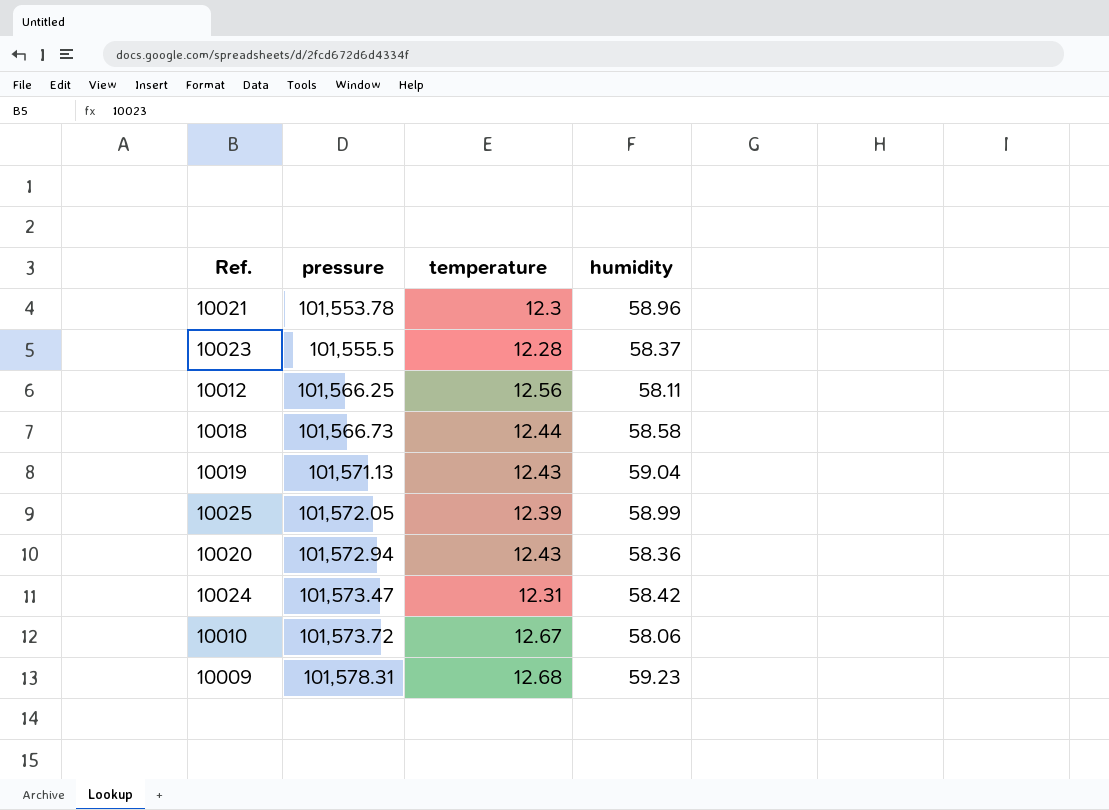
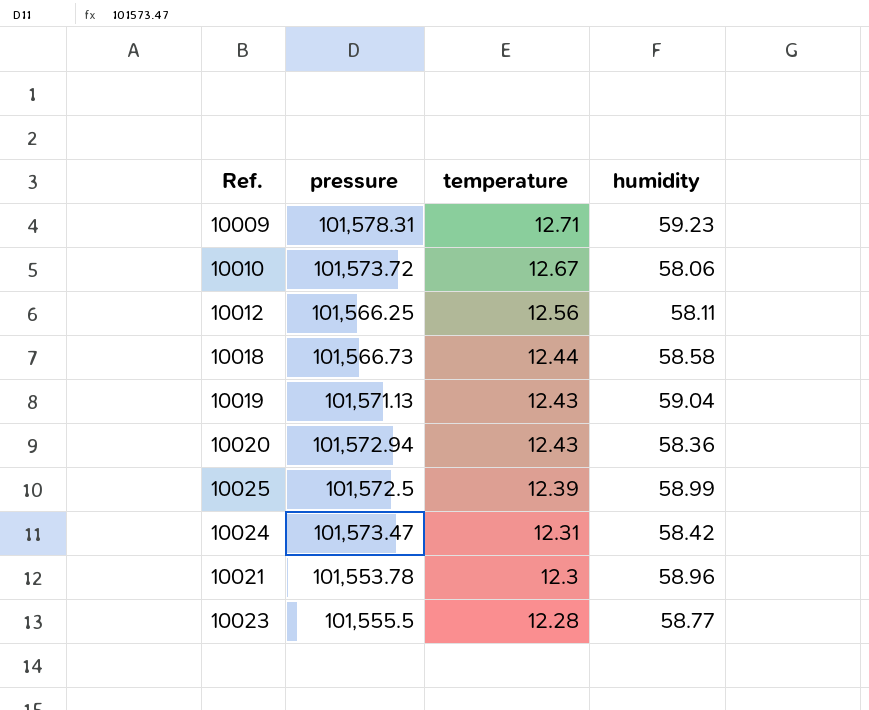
row order: pressure ascending -> temperature descending
10009 | temperature: 12.68 -> 12.71
10025 | pressure: 101,572.05 -> 101,572.5
10023 | humidity: 58.37 -> 58.77

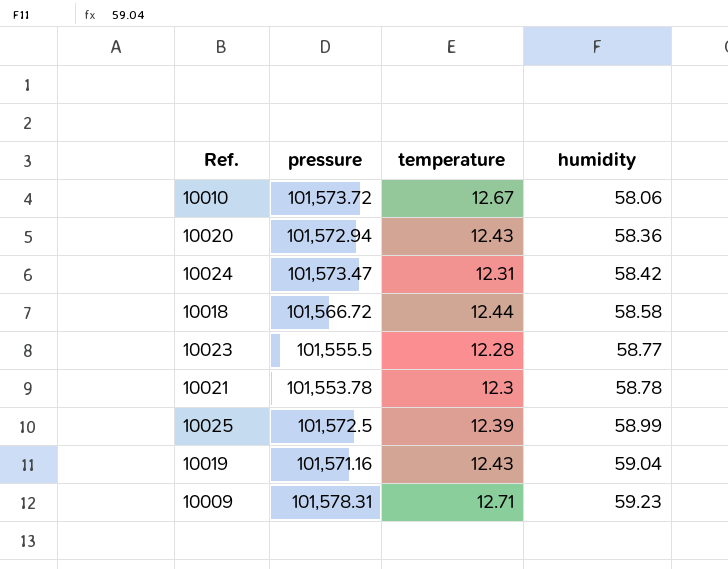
row order: temperature descending -> humidity ascending
row 10012: 101,566.25 | 12.56 | 58.11 -> none
10018 | pressure: 101,566.73 -> 101,566.72
10021 | humidity: 58.96 -> 58.78
10019 | pressure: 101,571.13 -> 101,571.16

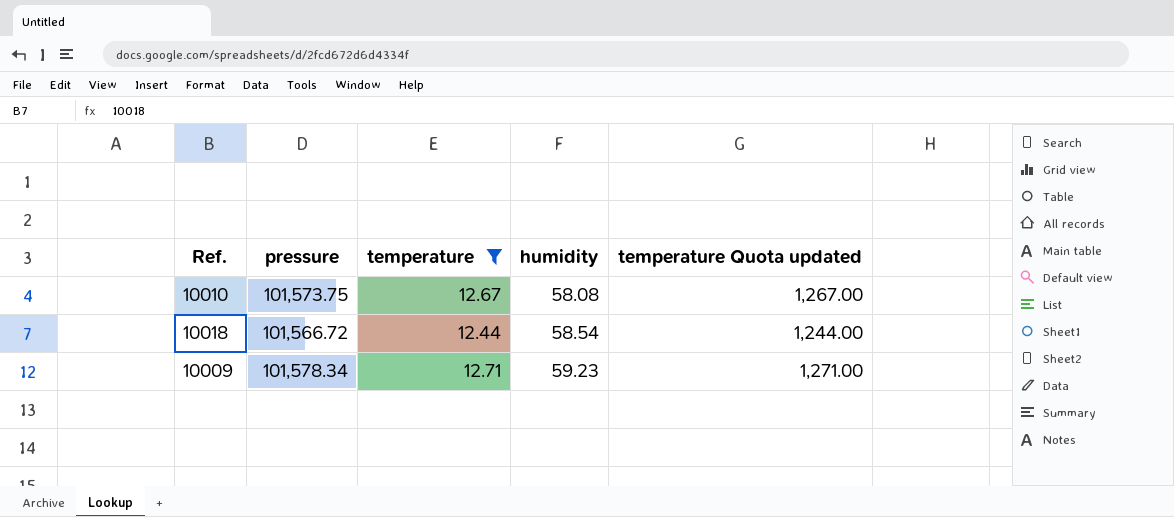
filter: none -> temperature >= 12.44
column temperature Quota updated | formula: none -> [temperature] * 100
10010 | pressure: 101,573.72 -> 101,573.75
10010 | humidity: 58.06 -> 58.08
10018 | humidity: 58.58 -> 58.54
10009 | pressure: 101,578.31 -> 101,578.34

